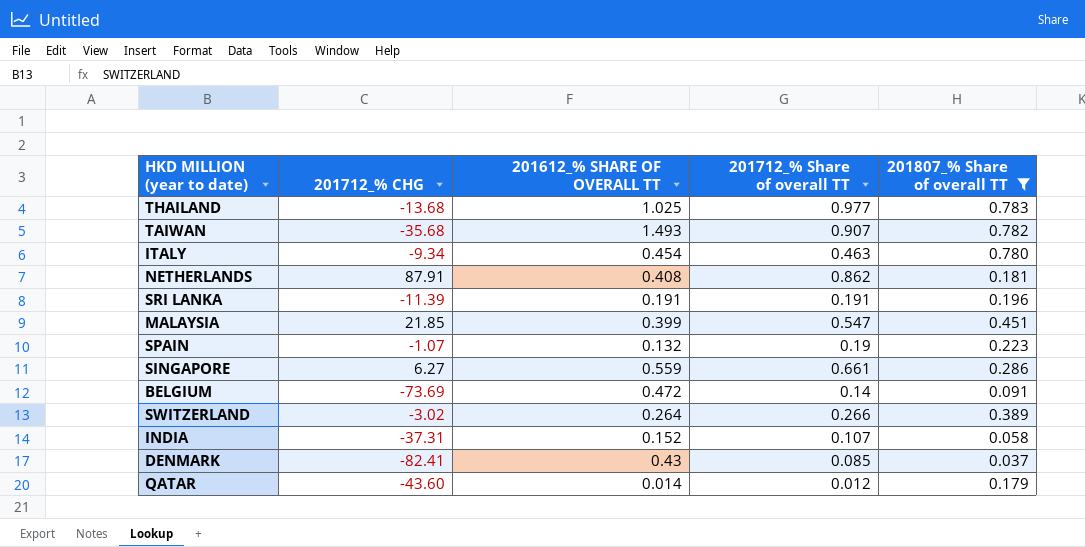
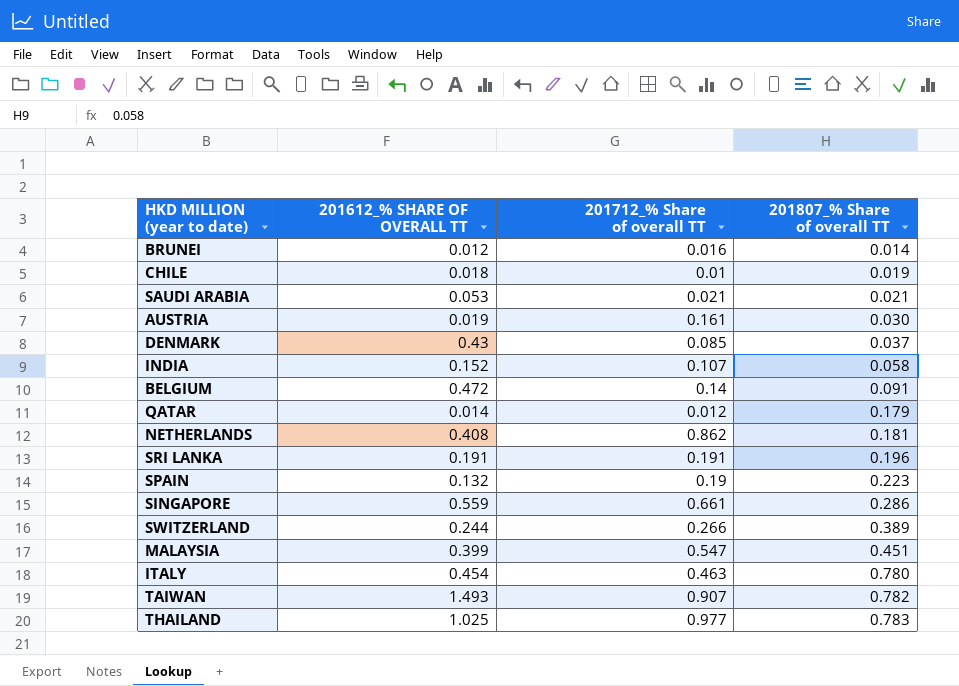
filter: 201807_% Share of overall TT >= 0.037 -> none
row order: none -> 201807_% Share of overall TT ascending
column 201712_% CHG | position: 2 -> none
SWITZERLAND | 201612_% SHARE OF OVERALL TT: 0.264 -> 0.244

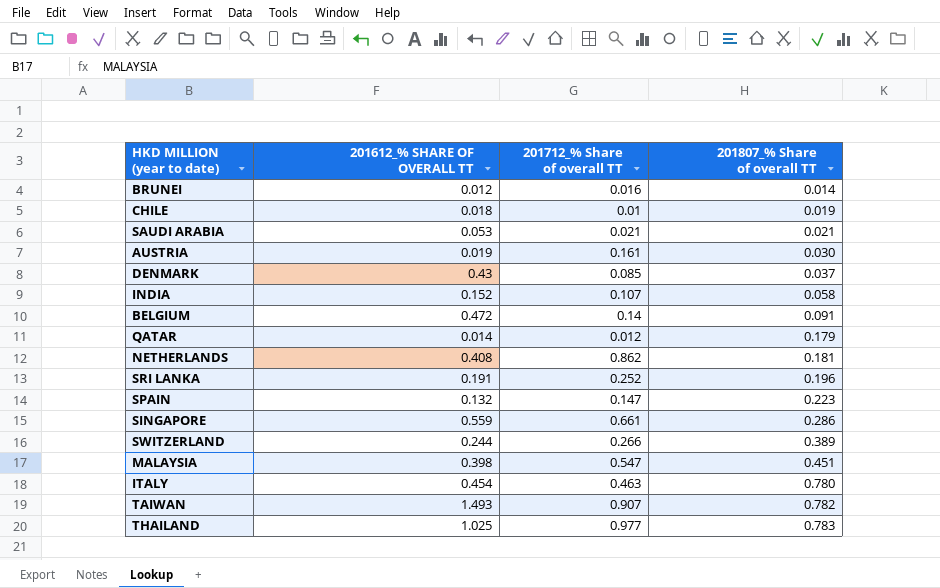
SRI LANKA | 201712_% Share of overall TT: 0.191 -> 0.252
SPAIN | 201712_% Share of overall TT: 0.19 -> 0.147
MALAYSIA | 201612_% SHARE OF OVERALL TT: 0.399 -> 0.398

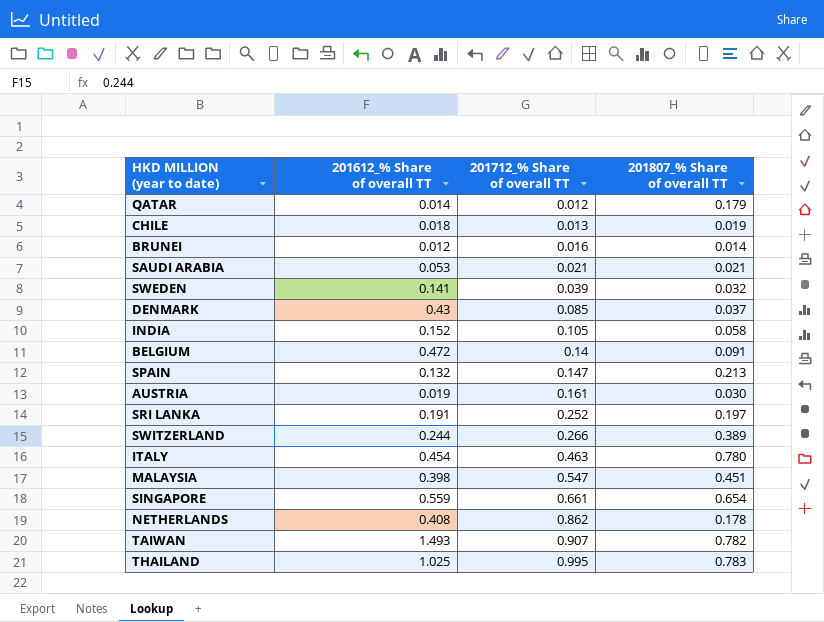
row order: 201807_% Share of overall TT ascending -> 201712_% Share of overall TT ascending
column name: 201612_% SHARE OF OVERALL TT -> 201612_% Share of overall TT
CHILE | 201712_% Share of overall TT: 0.01 -> 0.013
row SWEDEN: none -> 0.141 | 0.039 | 0.032
INDIA | 201712_% Share of overall TT: 0.107 -> 0.105
SPAIN | 201807_% Share of overall TT: 0.223 -> 0.213
SRI LANKA | 201807_% Share of overall TT: 0.196 -> 0.197
SINGAPORE | 201807_% Share of overall TT: 0.286 -> 0.654
NETHERLANDS | 201807_% Share of overall TT: 0.181 -> 0.178
THAILAND | 201712_% Share of overall TT: 0.977 -> 0.995

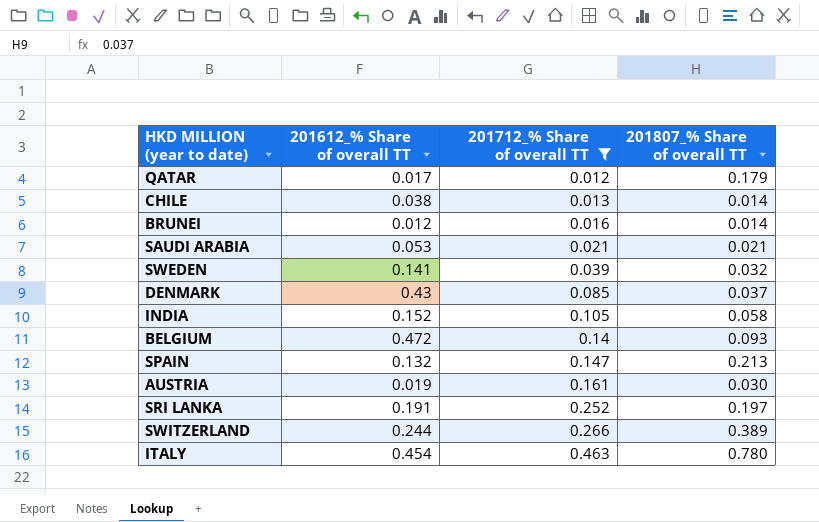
filter: none -> 201712_% Share of overall TT <= 0.463
QATAR | 201612_% Share of overall TT: 0.014 -> 0.017
CHILE | 201612_% Share of overall TT: 0.018 -> 0.038
CHILE | 201807_% Share of overall TT: 0.019 -> 0.014
BELGIUM | 201807_% Share of overall TT: 0.091 -> 0.093

